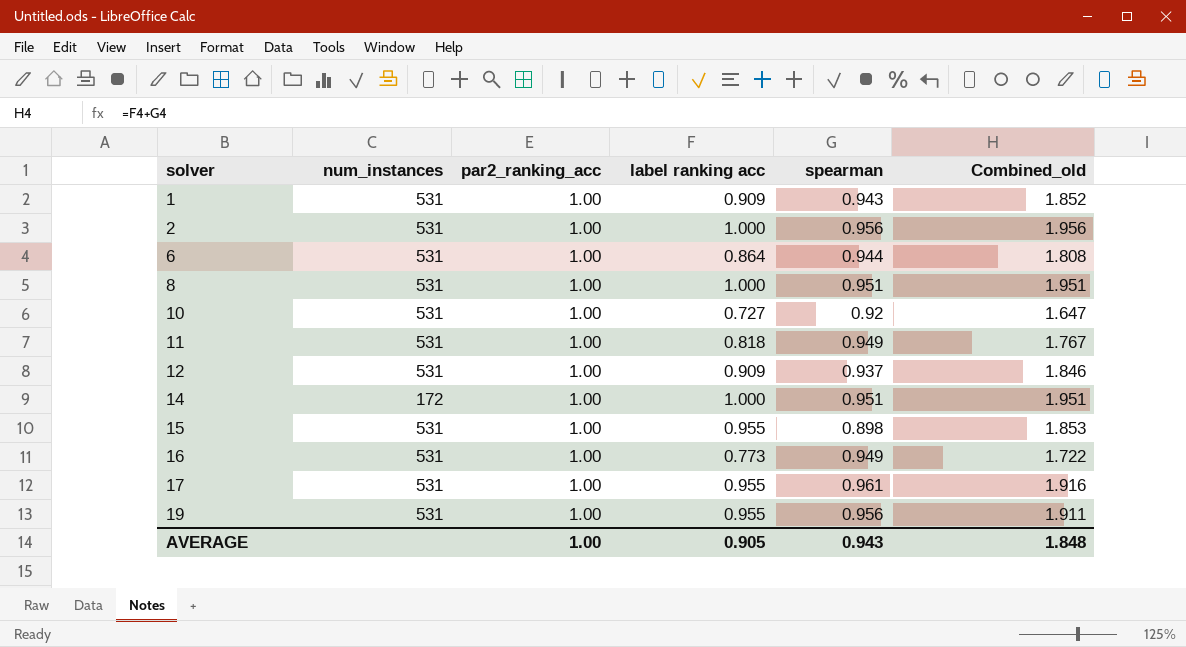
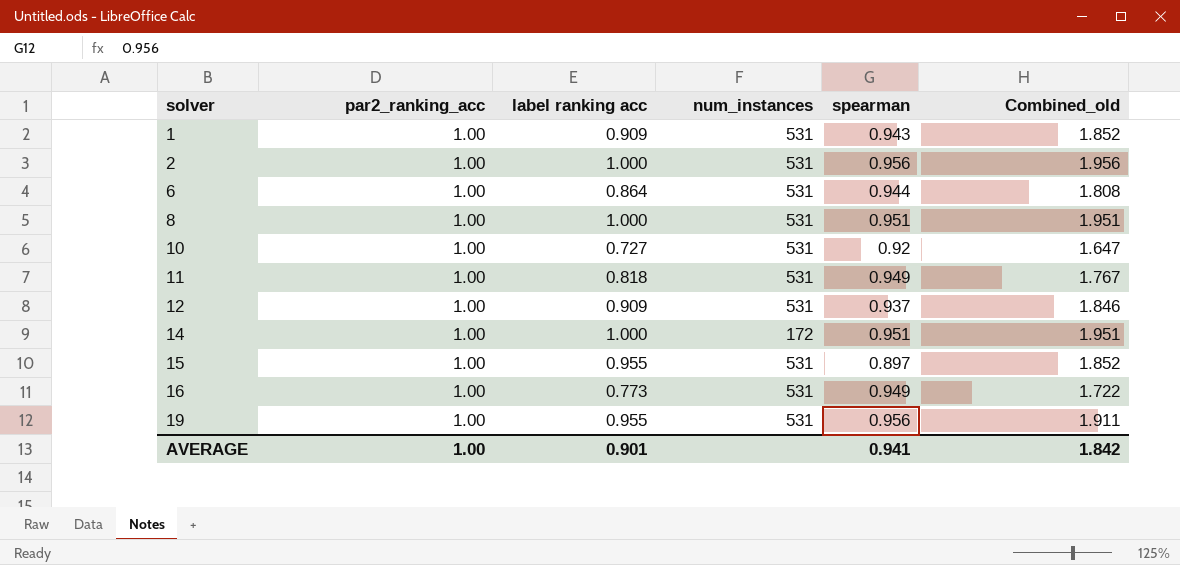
column num_instances | position: 2 -> 4
row 17: 531 | 1.00 | 0.955 | 0.961 | 1.916 -> none
15 | spearman: 0.898 -> 0.897
15 | Combined_old: 1.853 -> 1.852
AVERAGE | label ranking acc: 0.905 -> 0.901
AVERAGE | spearman: 0.943 -> 0.941
AVERAGE | Combined_old: 1.848 -> 1.842

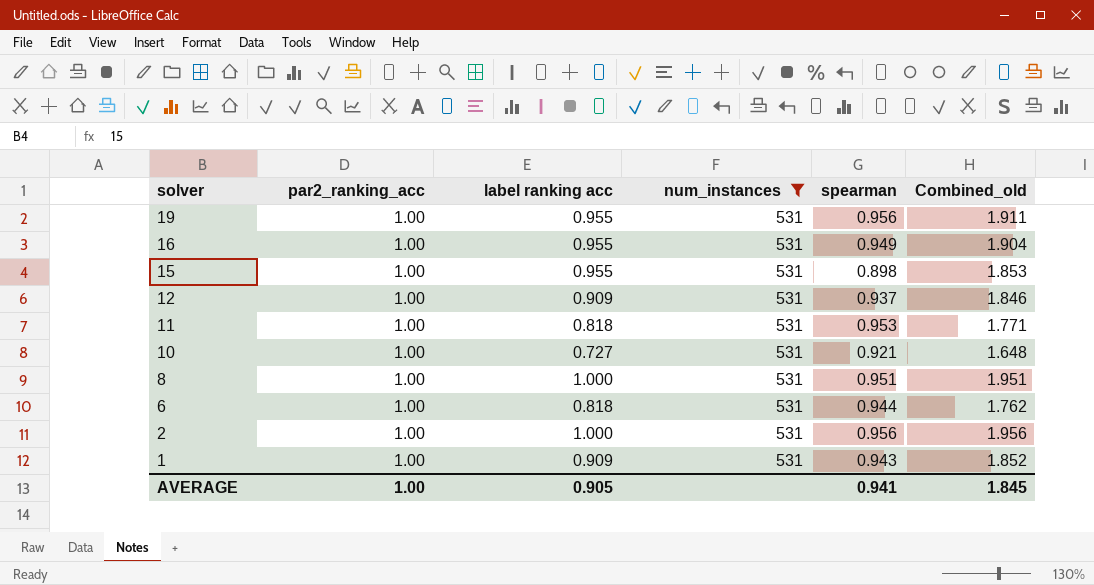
filter: none -> num_instances = 531
row order: solver ascending -> solver descending
16 | label ranking acc: 0.773 -> 0.955
16 | Combined_old: 1.722 -> 1.904
15 | spearman: 0.897 -> 0.898
15 | Combined_old: 1.852 -> 1.853
11 | spearman: 0.949 -> 0.953
11 | Combined_old: 1.767 -> 1.771
10 | spearman: 0.92 -> 0.921
10 | Combined_old: 1.647 -> 1.648
6 | label ranking acc: 0.864 -> 0.818
6 | Combined_old: 1.808 -> 1.762
AVERAGE | label ranking acc: 0.901 -> 0.905
AVERAGE | Combined_old: 1.842 -> 1.845

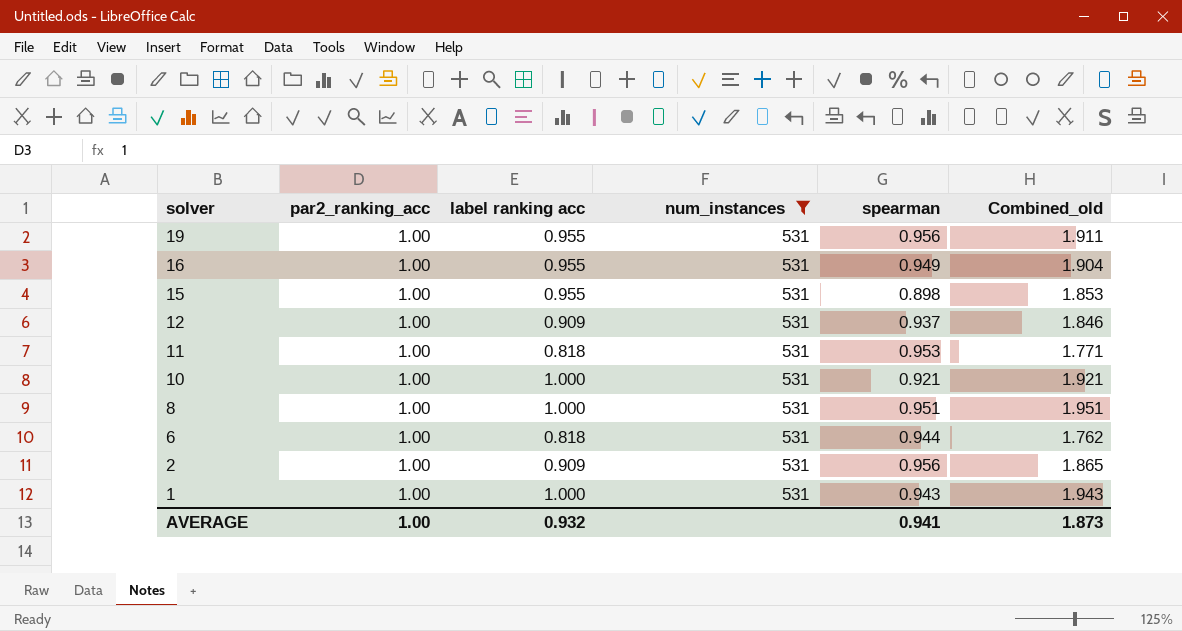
10 | label ranking acc: 0.727 -> 1.000
10 | Combined_old: 1.648 -> 1.921
2 | label ranking acc: 1.000 -> 0.909
2 | Combined_old: 1.956 -> 1.865
1 | label ranking acc: 0.909 -> 1.000
1 | Combined_old: 1.852 -> 1.943
AVERAGE | label ranking acc: 0.905 -> 0.932
AVERAGE | Combined_old: 1.845 -> 1.873

